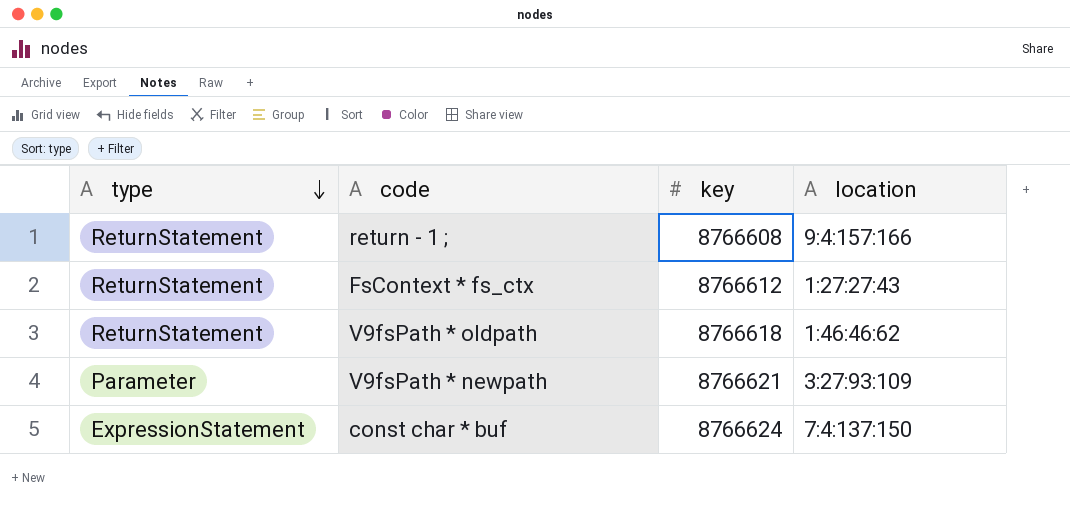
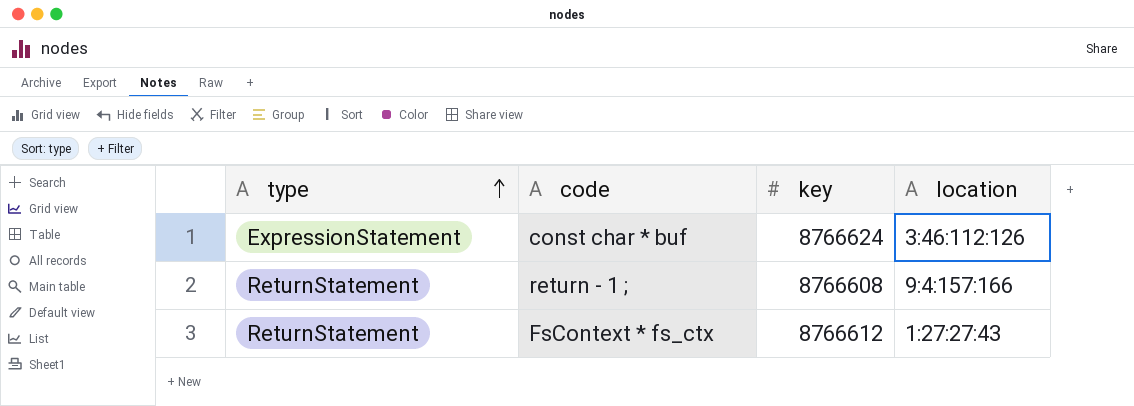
row order: type descending -> type ascending
row V9fsPath * oldpath: ReturnStatement | 8766618 | 1:46:46:62 -> none
row V9fsPath * newpath: Parameter | 8766621 | 3:27:93:109 -> none
const char * buf | location: 7:4:137:150 -> 3:46:112:126

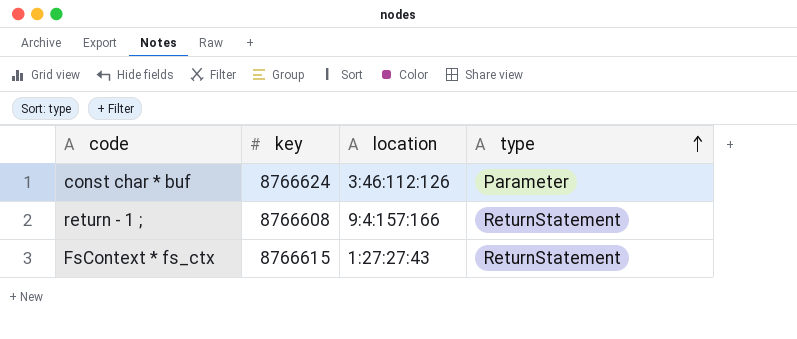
column type | position: 1 -> 4
const char * buf | type: ExpressionStatement -> Parameter
FsContext * fs_ctx | key: 8766612 -> 8766615

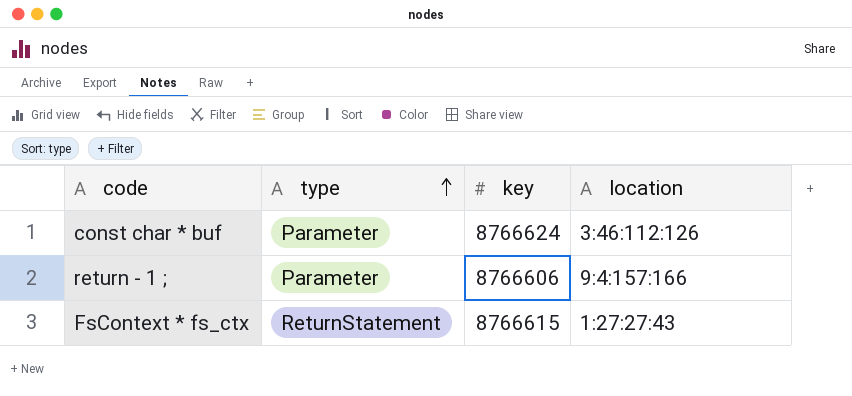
column type | position: 4 -> 2
return - 1 ; | type: ReturnStatement -> Parameter
return - 1 ; | key: 8766608 -> 8766606

